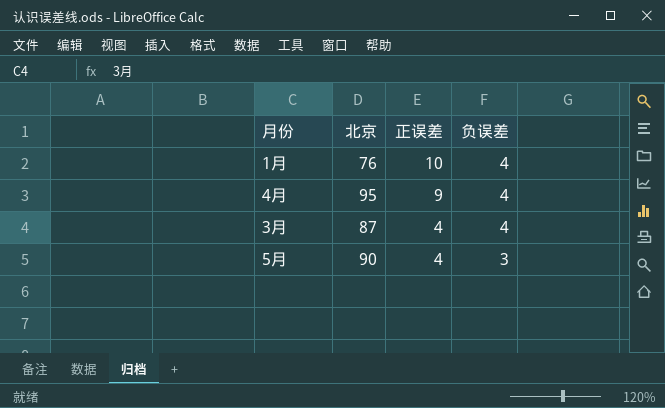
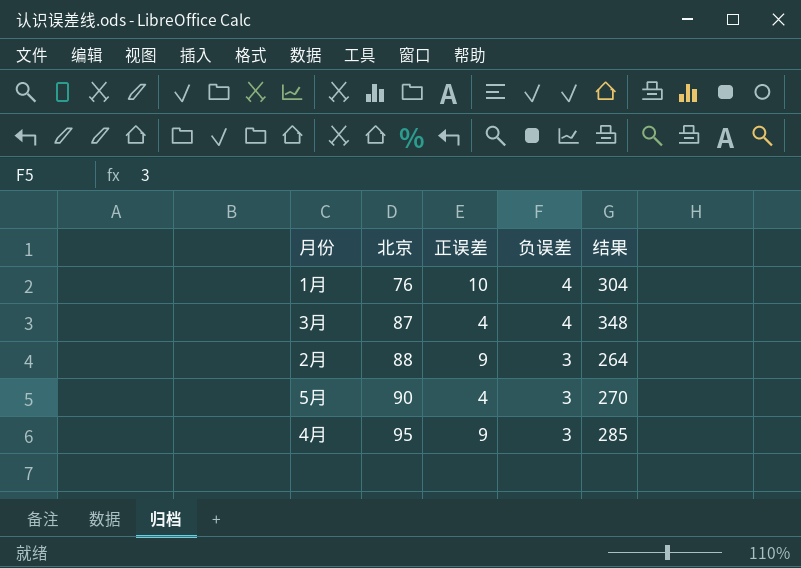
row order: 正误差 descending -> 北京 ascending
column 结果 | formula: none -> [北京] * [负误差]
row 2月: none -> 88 | 9 | 3 | 264
4月 | 负误差: 4 -> 3

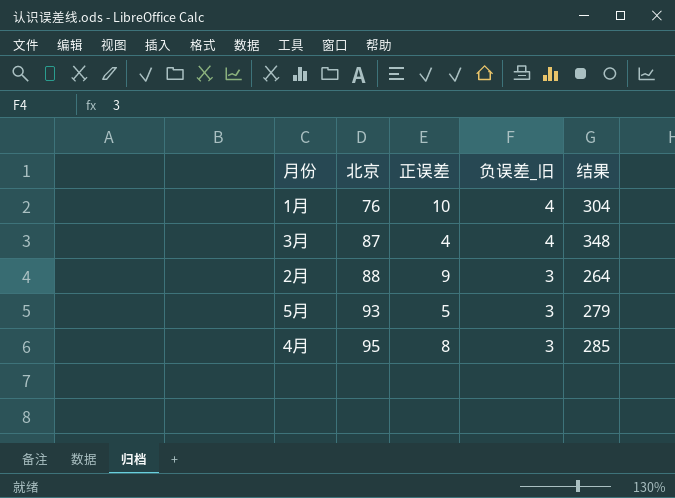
column name: 负误差 -> 负误差_旧
5月 | 北京: 90 -> 93
5月 | 正误差: 4 -> 5
5月 | 结果: 270 -> 279
4月 | 正误差: 9 -> 8

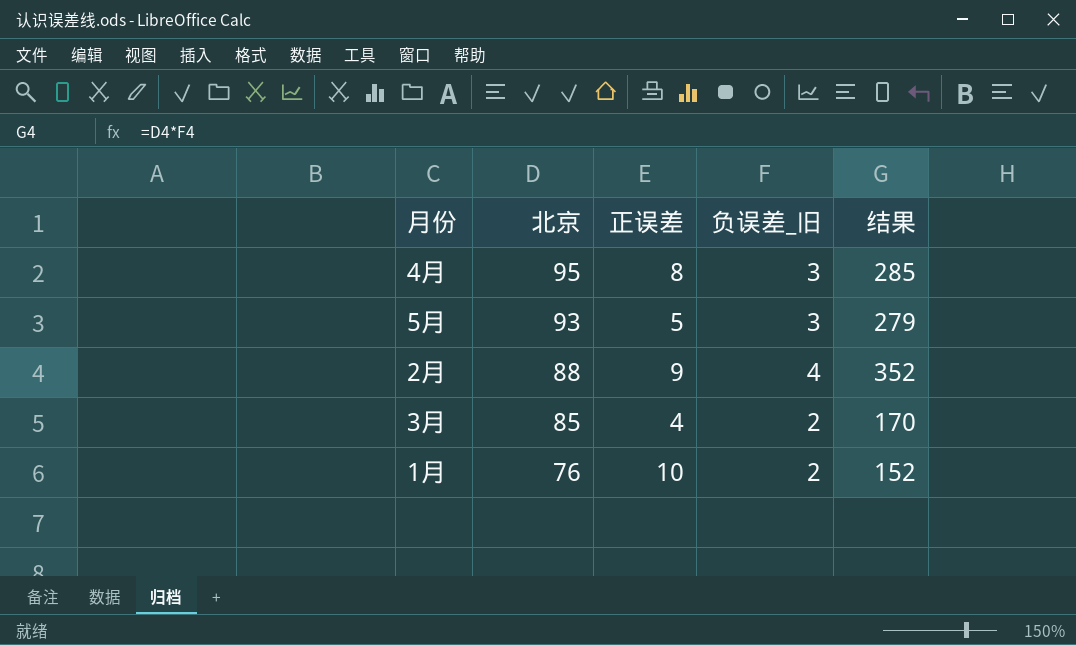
row order: 北京 ascending -> 北京 descending
2月 | 负误差_旧: 3 -> 4
2月 | 结果: 264 -> 352
3月 | 北京: 87 -> 85
3月 | 负误差_旧: 4 -> 2
3月 | 结果: 348 -> 170
1月 | 负误差_旧: 4 -> 2
1月 | 结果: 304 -> 152

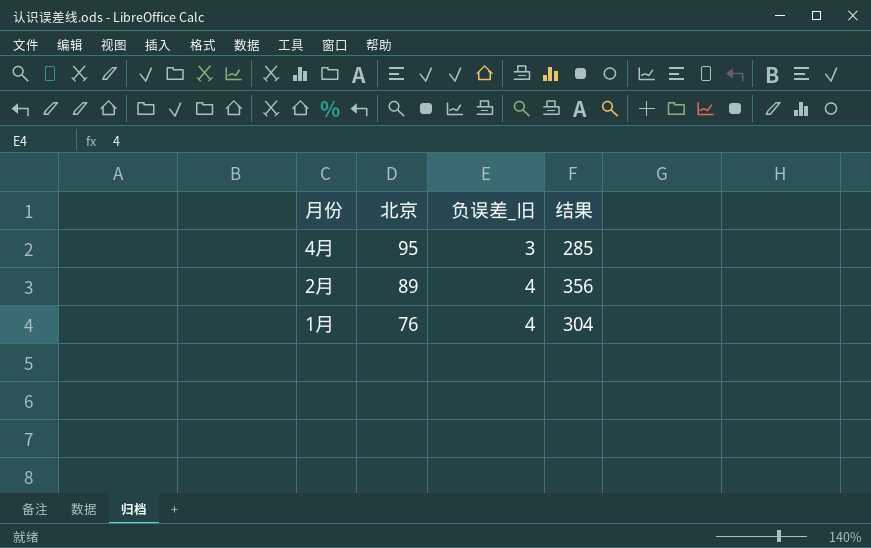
column 正误差 | position: 3 -> none
row 5月: 93 | 5 | 3 | 279 -> none
row 3月: 85 | 4 | 2 | 170 -> none
2月 | 北京: 88 -> 89
2月 | 结果: 352 -> 356
1月 | 负误差_旧: 2 -> 4
1月 | 结果: 152 -> 304

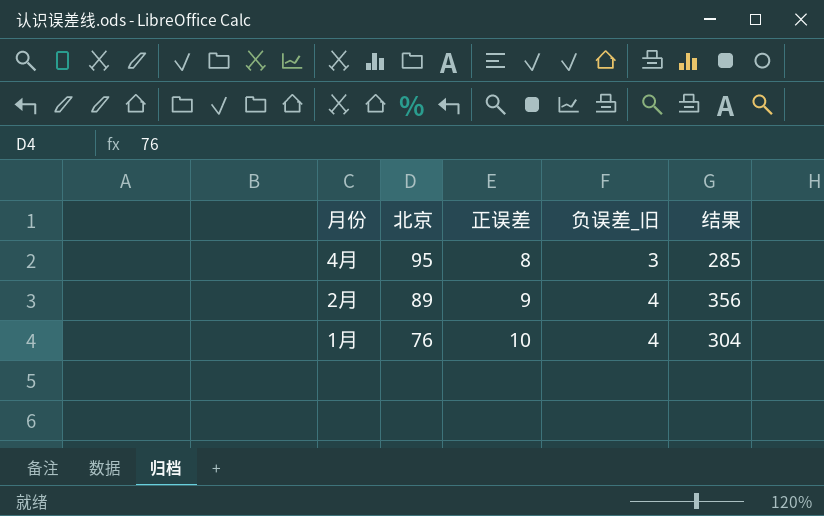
column 正误差 | position: none -> 3

